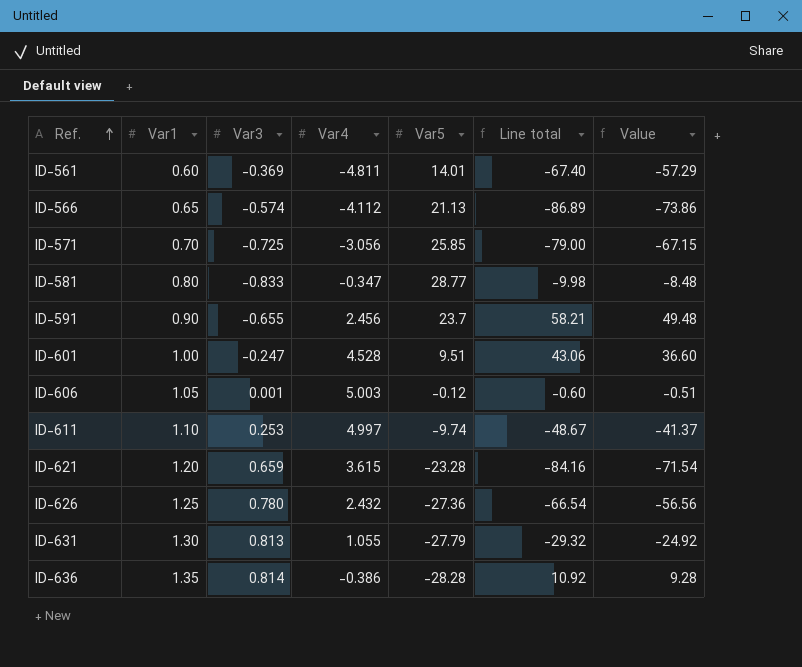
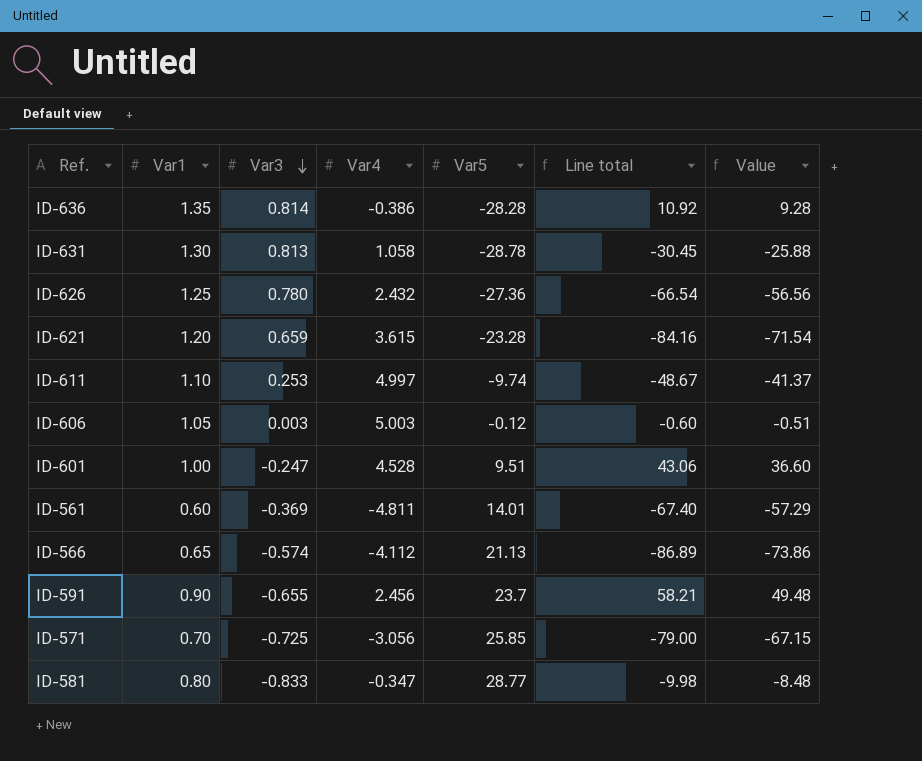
row order: Ref. ascending -> Var3 descending
ID-631 | Var4: 1.055 -> 1.058
ID-631 | Var5: -27.79 -> -28.78
ID-631 | Line total: -29.32 -> -30.45
ID-631 | Value: -24.92 -> -25.88
ID-606 | Var3: 0.001 -> 0.003

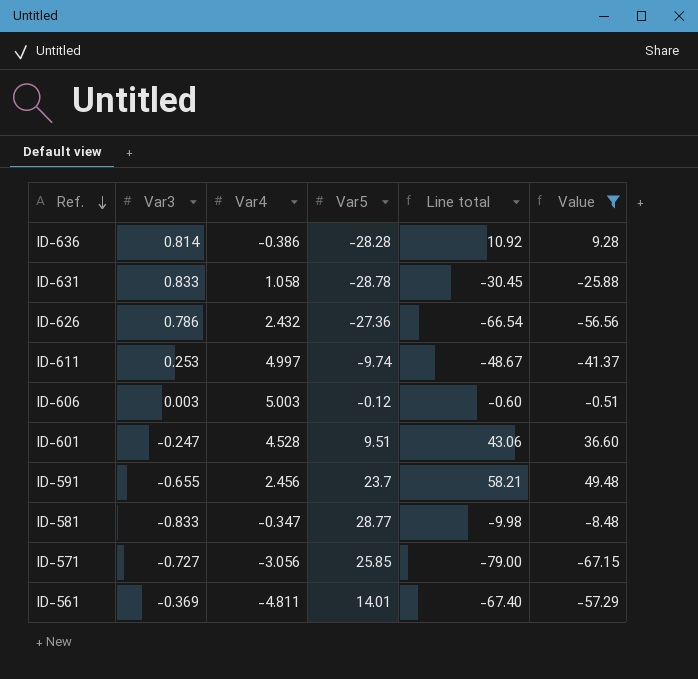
filter: none -> Value >= -67.15
row order: Var3 descending -> Ref. descending
column Var1 | position: 2 -> none
ID-631 | Var3: 0.813 -> 0.833
ID-626 | Var3: 0.780 -> 0.786
ID-571 | Var3: -0.725 -> -0.727

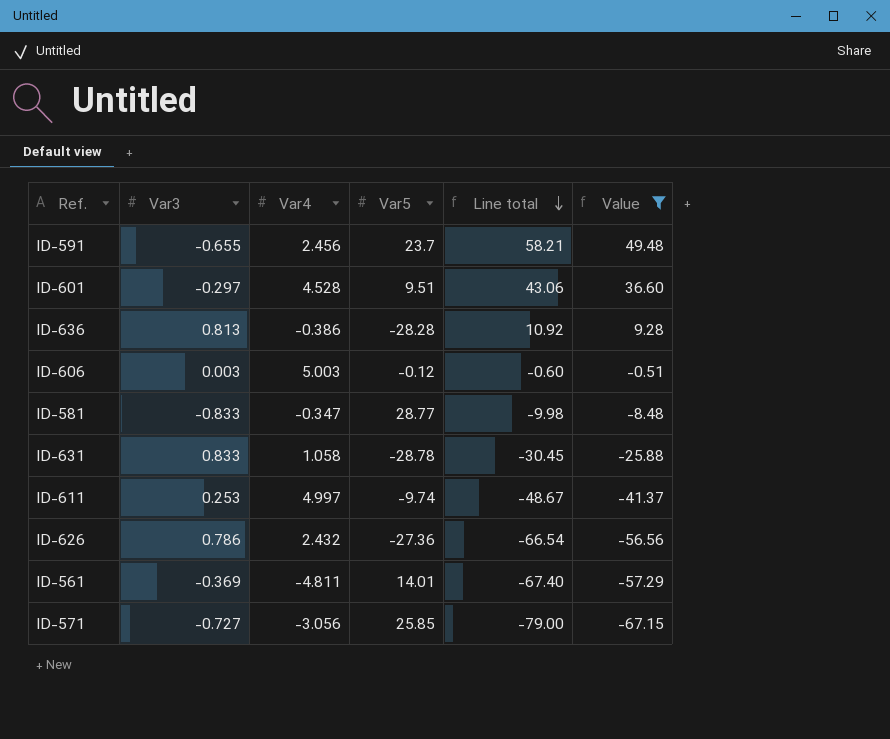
row order: Ref. descending -> Line total descending
ID-601 | Var3: -0.247 -> -0.297
ID-636 | Var3: 0.814 -> 0.813

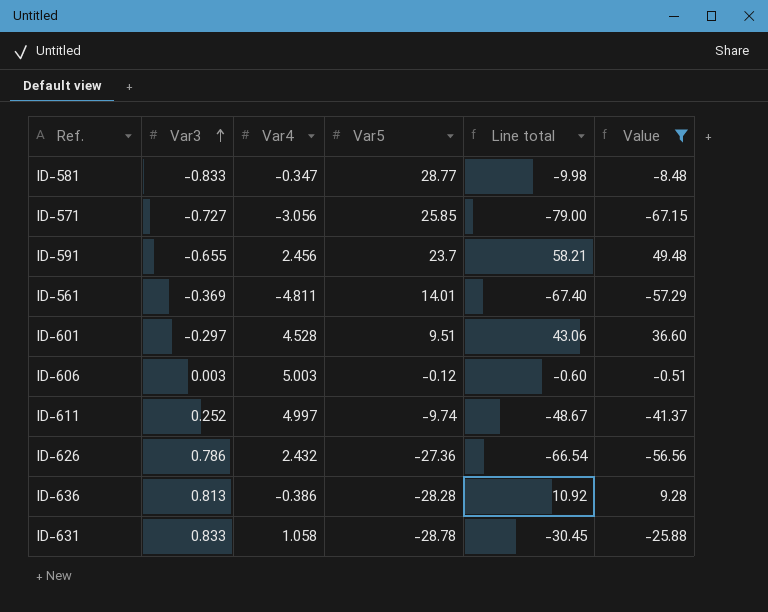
row order: Line total descending -> Var3 ascending
ID-611 | Var3: 0.253 -> 0.252

